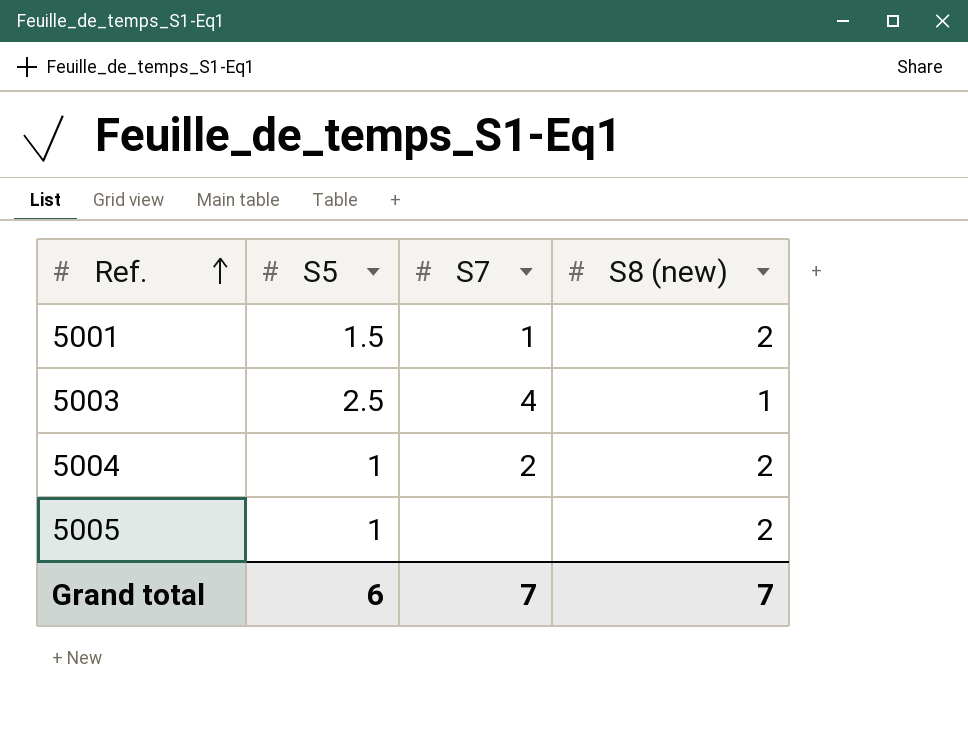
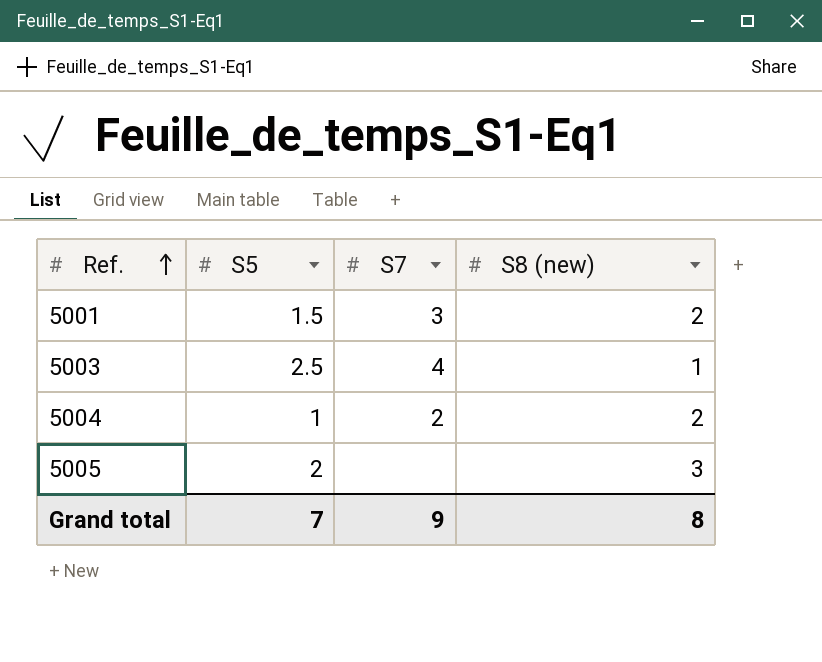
5001 | S7: 1 -> 3
5005 | S5: 1 -> 2
5005 | S8 (new): 2 -> 3
Grand total | S5: 6 -> 7
Grand total | S7: 7 -> 9
Grand total | S8 (new): 7 -> 8

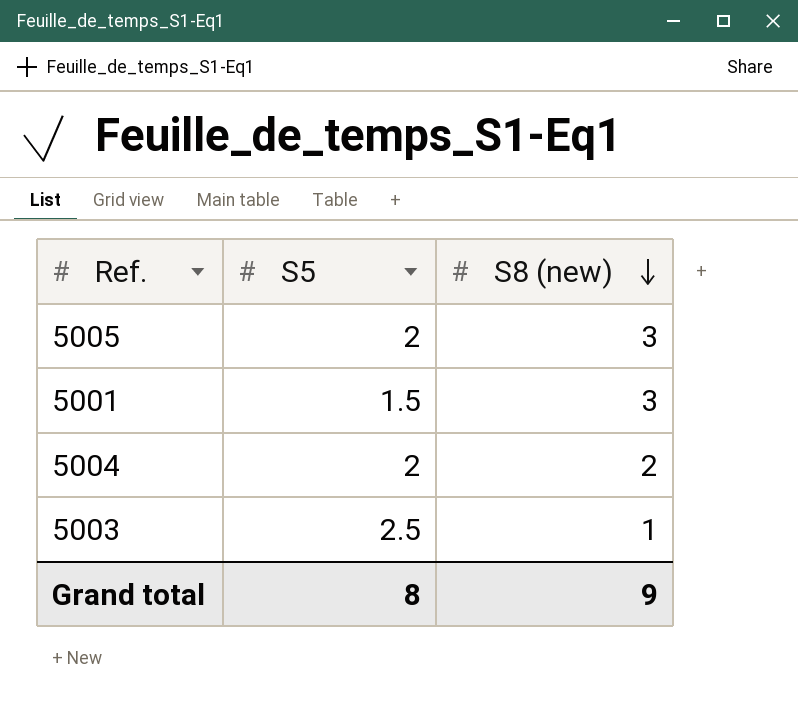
row order: Ref. ascending -> S8 (new) descending
column S7 | position: 3 -> none
5001 | S8 (new): 2 -> 3
5004 | S5: 1 -> 2
Grand total | S5: 7 -> 8
Grand total | S8 (new): 8 -> 9

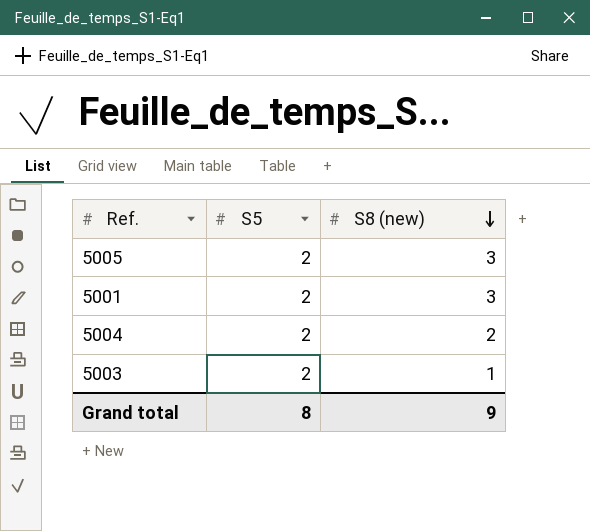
5001 | S5: 1.5 -> 2
5003 | S5: 2.5 -> 2

